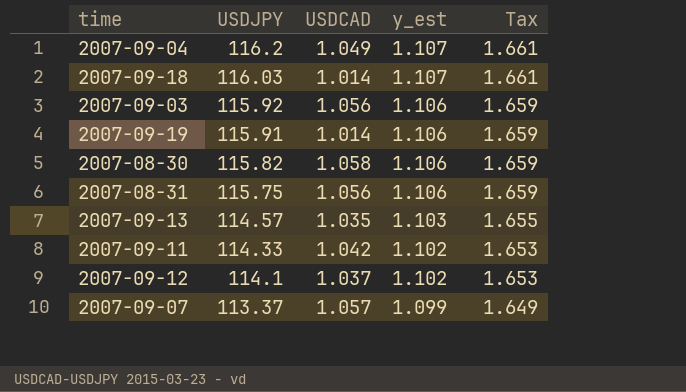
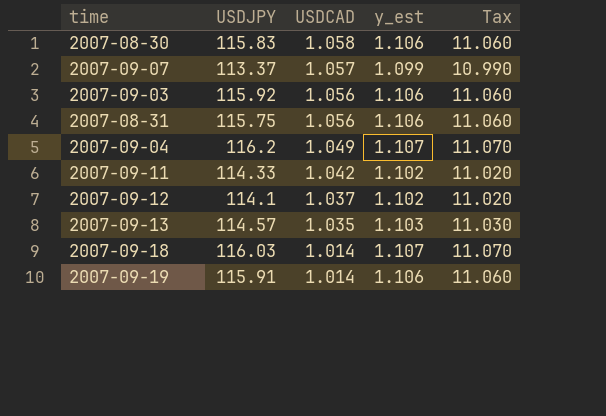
row order: USDJPY descending -> USDCAD descending
column Tax | formula: [y_est] * 1.5 -> [y_est] * 10
2007-08-30 | USDJPY: 115.82 -> 115.83

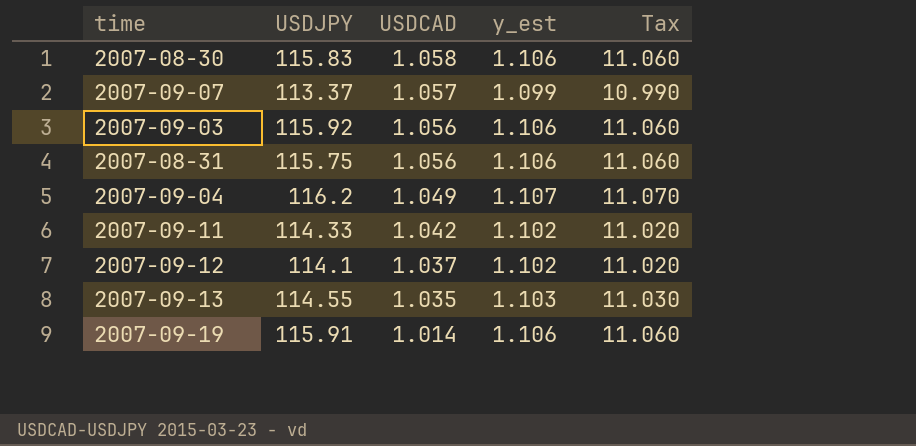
row 2007-09-18: 116.03 | 1.014 | 1.107 | 11.070 -> none
2007-09-13 | USDJPY: 114.57 -> 114.55

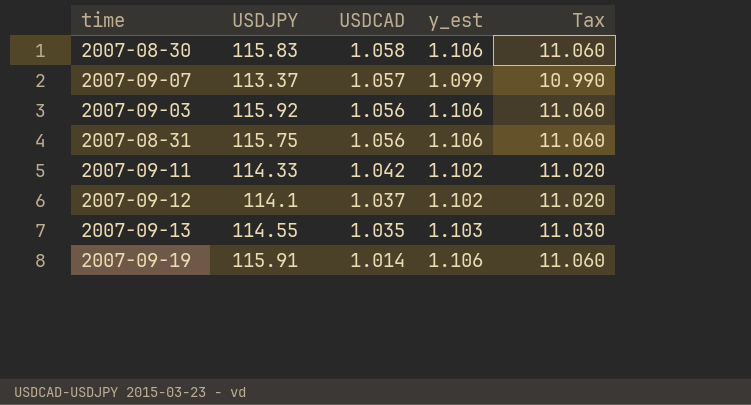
row 2007-09-04: 116.2 | 1.049 | 1.107 | 11.070 -> none

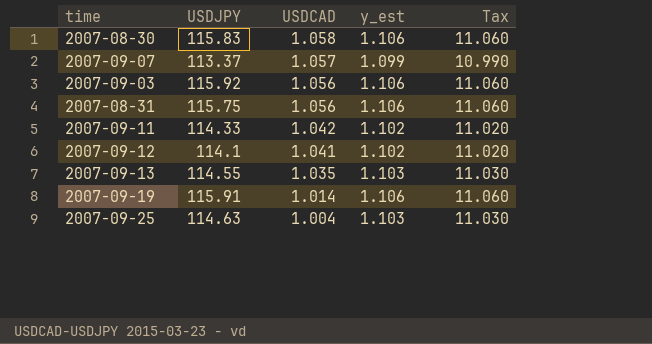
2007-09-12 | USDCAD: 1.037 -> 1.041
row 2007-09-25: none -> 114.63 | 1.004 | 1.103 | 11.030

